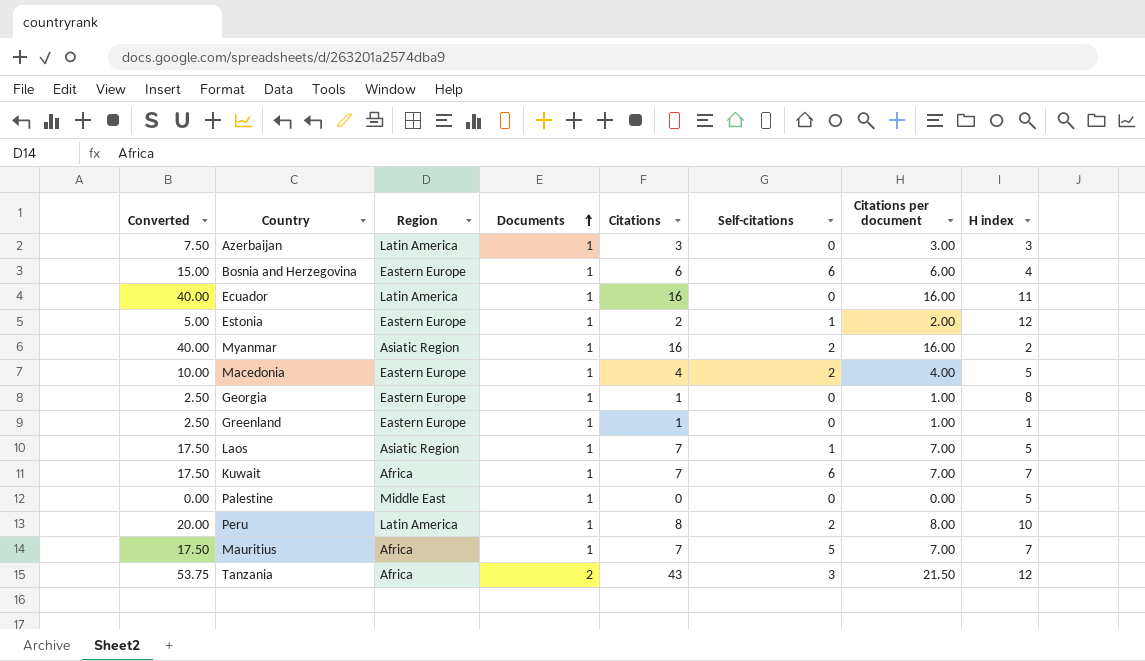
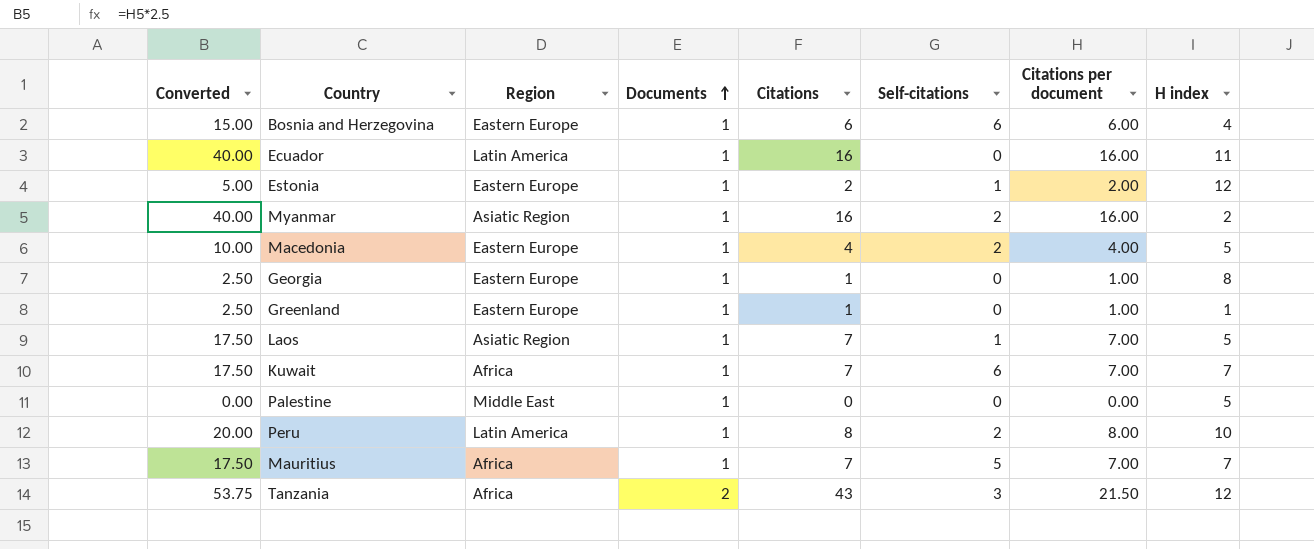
row Azerbaijan: 7.50 | Latin America | 1 | 3 | 0 | 3.00 | 3 -> none

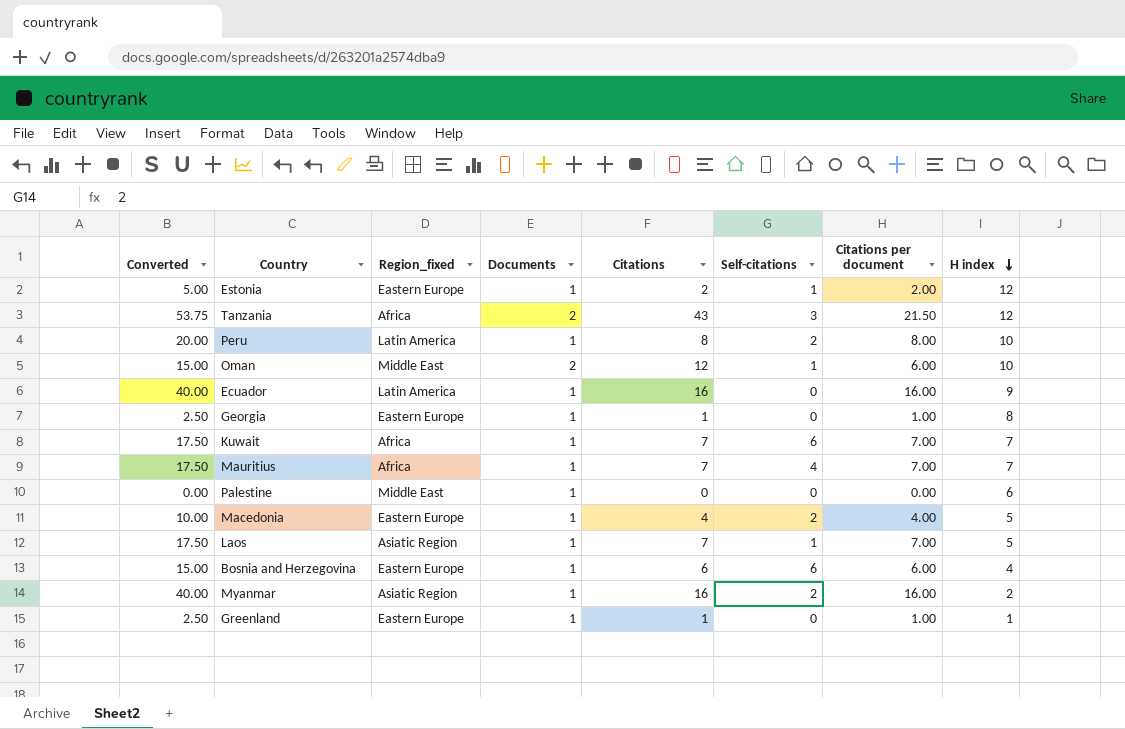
row order: Documents ascending -> H index descending
column name: Region -> Region_fixed
row Oman: none -> 15.00 | Middle East | 2 | 12 | 1 | 6.00 | 10
Ecuador | H index: 11 -> 9
Mauritius | Self-citations: 5 -> 4
Palestine | H index: 5 -> 6

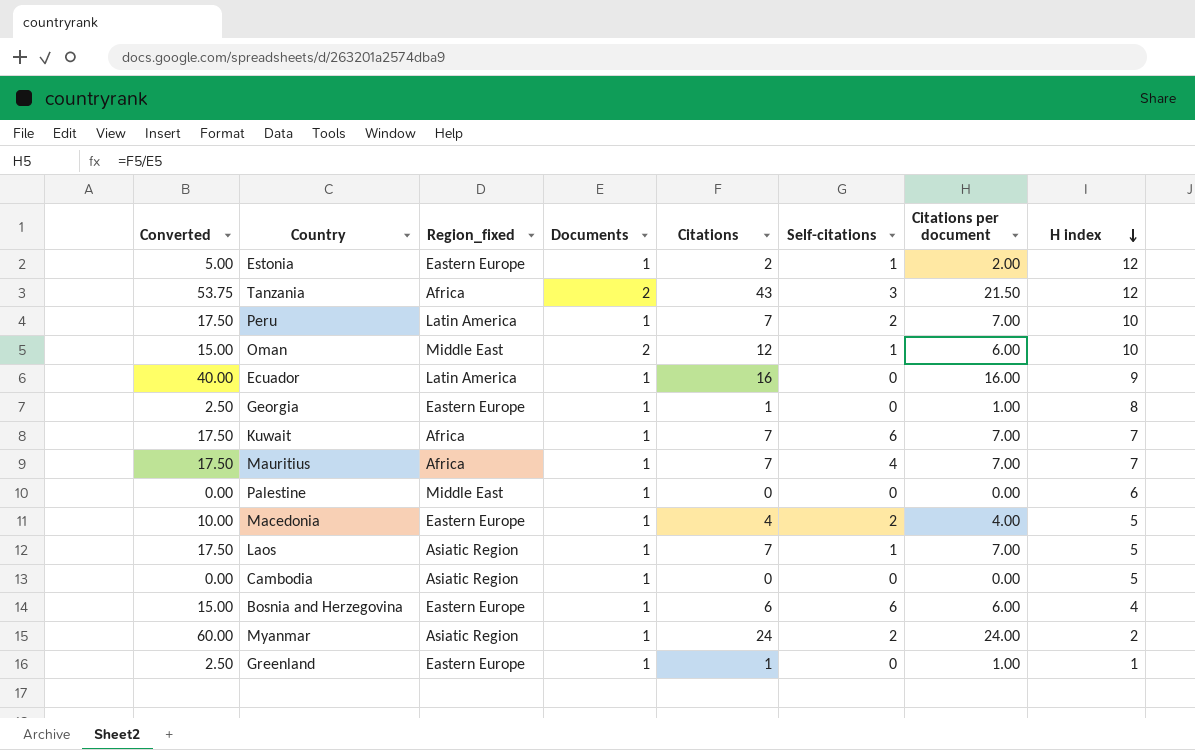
Peru | Converted: 20.00 -> 17.50
Peru | Citations: 8 -> 7
Peru | Citations per document: 8.00 -> 7.00
row Cambodia: none -> 0.00 | Asiatic Region | 1 | 0 | 0 | 0.00 | 5
Myanmar | Converted: 40.00 -> 60.00
Myanmar | Citations: 16 -> 24
Myanmar | Citations per document: 16.00 -> 24.00

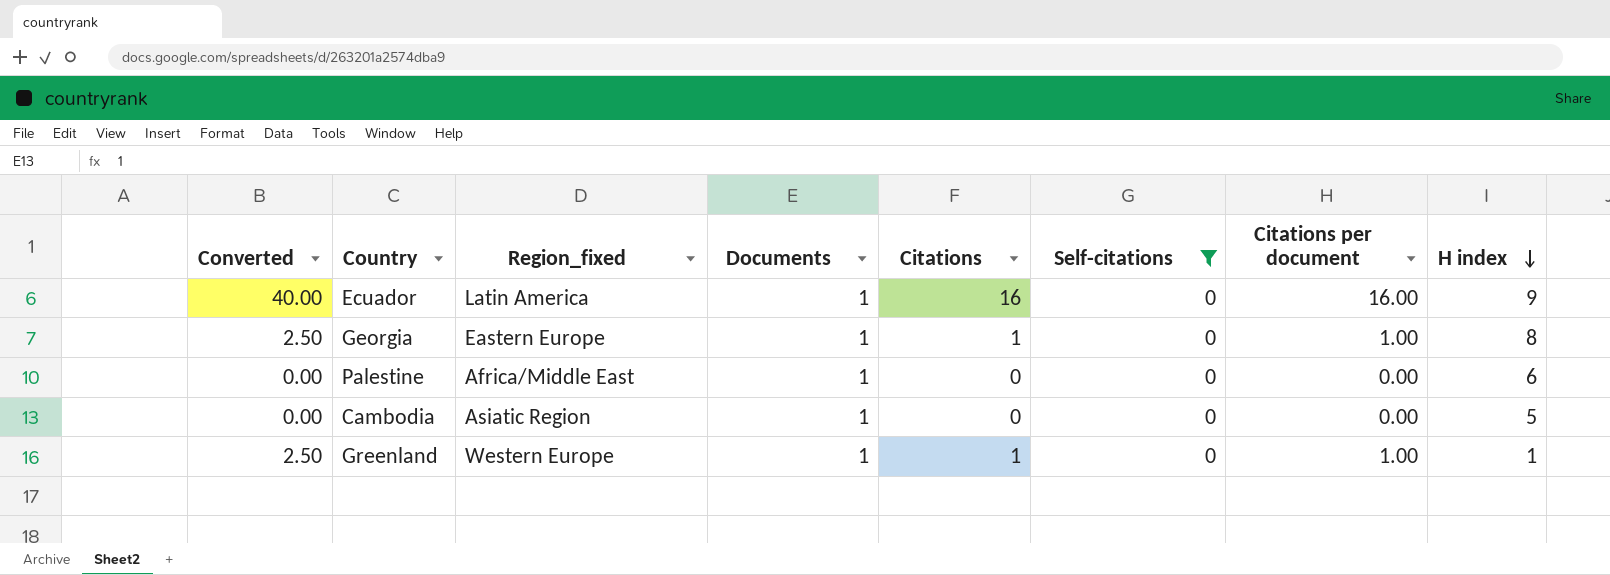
filter: none -> Self-citations = 0
Palestine | Region_fixed: Middle East -> Africa/Middle East
Greenland | Region_fixed: Eastern Europe -> Western Europe

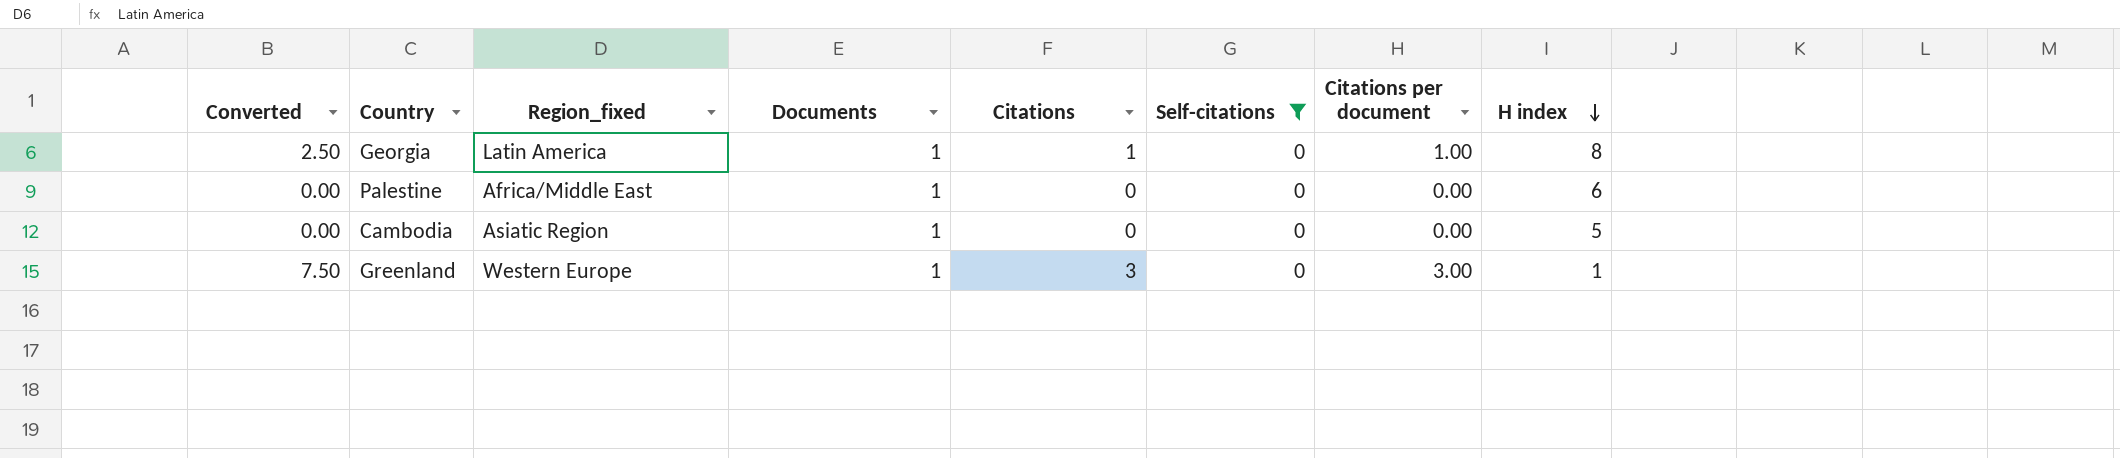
row Ecuador: 40.00 | Latin America | 1 | 16 | 0 | 16.00 | 9 -> none
Georgia | Region_fixed: Eastern Europe -> Latin America
Greenland | Converted: 2.50 -> 7.50
Greenland | Citations: 1 -> 3
Greenland | Citations per document: 1.00 -> 3.00

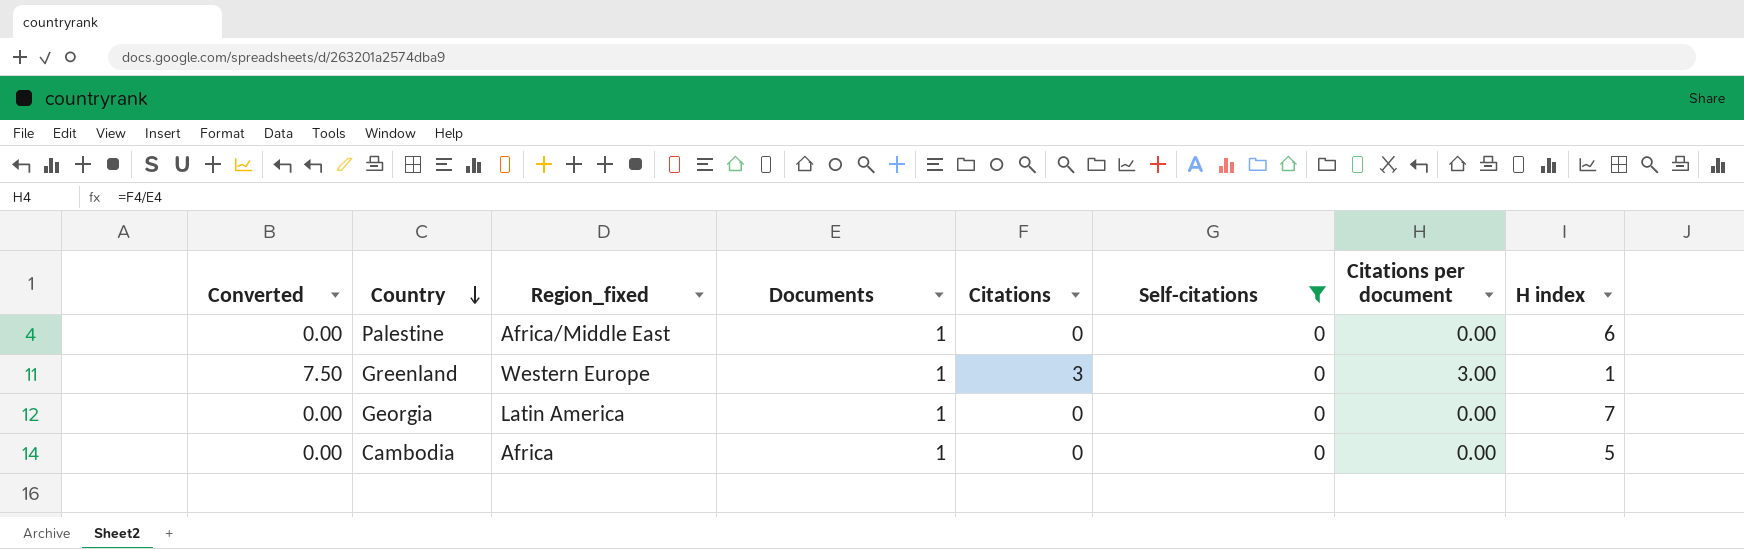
row order: H index descending -> Country descending
Georgia | Converted: 2.50 -> 0.00
Georgia | Citations: 1 -> 0
Georgia | Citations per document: 1.00 -> 0.00
Georgia | H index: 8 -> 7
Cambodia | Region_fixed: Asiatic Region -> Africa

